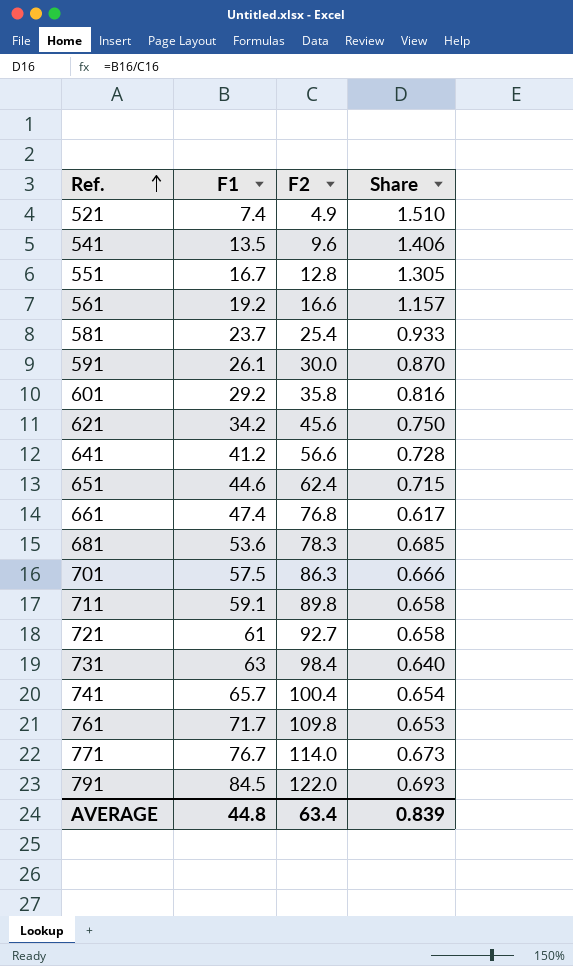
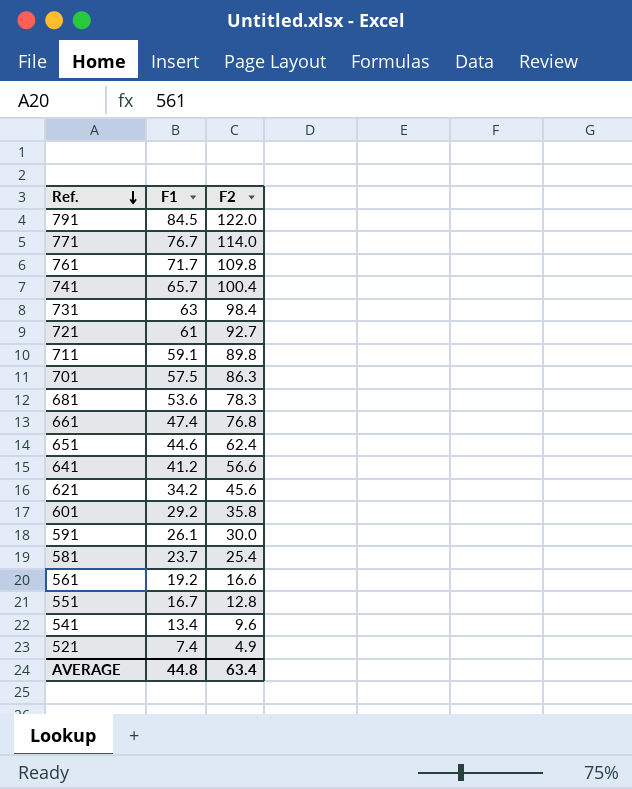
row order: Ref. ascending -> Ref. descending
column Share | formula: [F1] / [F2] -> none
541 | F1: 13.5 -> 13.4

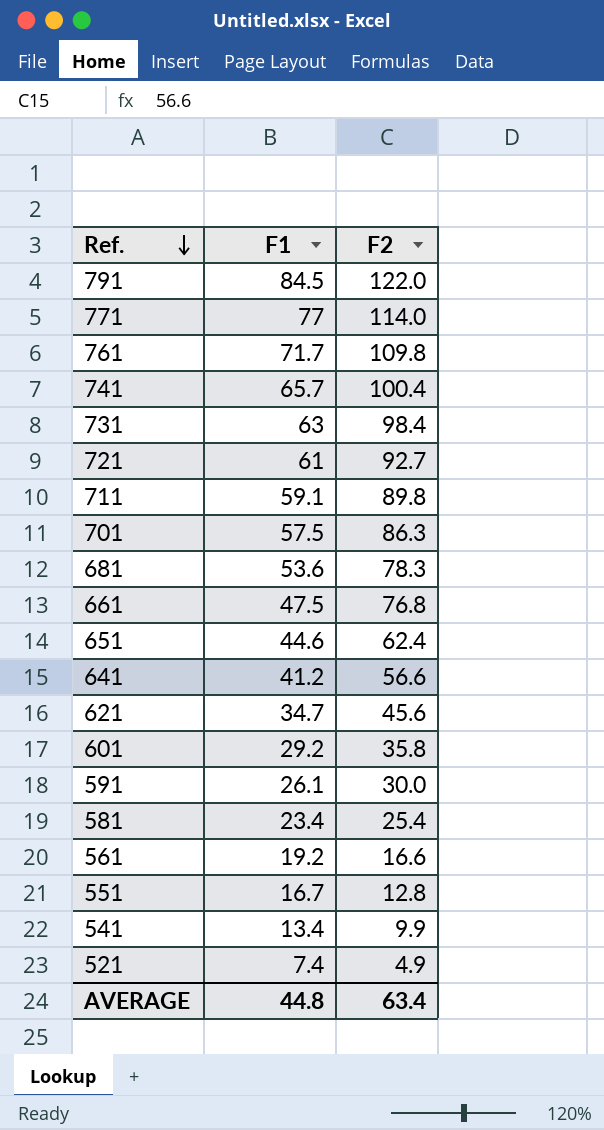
771 | F1: 76.7 -> 77
661 | F1: 47.4 -> 47.5
621 | F1: 34.2 -> 34.7
581 | F1: 23.7 -> 23.4
541 | F2: 9.6 -> 9.9

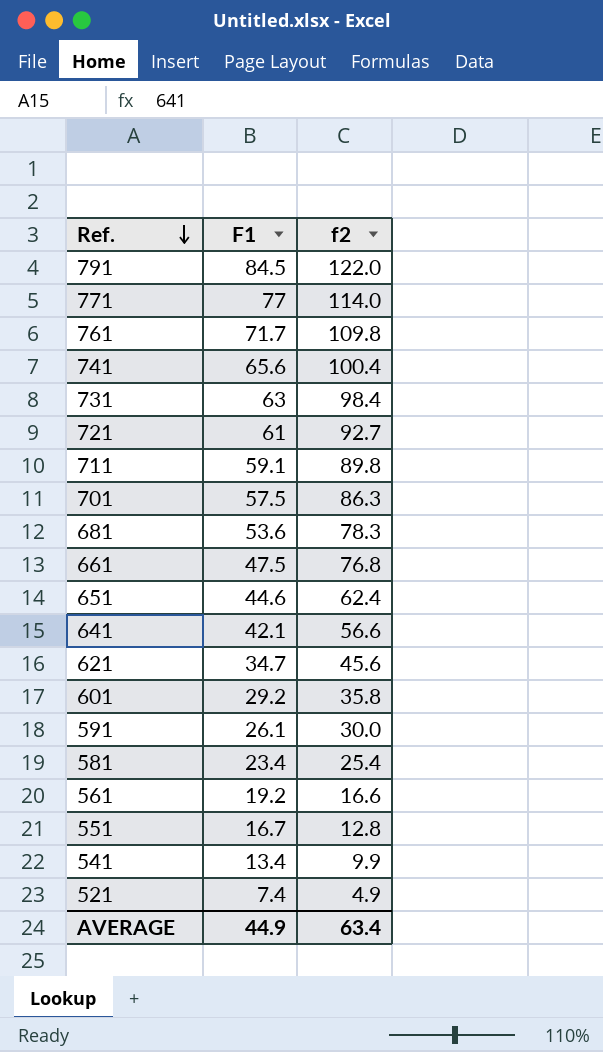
column name: F2 -> f2
741 | F1: 65.7 -> 65.6
641 | F1: 41.2 -> 42.1
AVERAGE | F1: 44.8 -> 44.9

